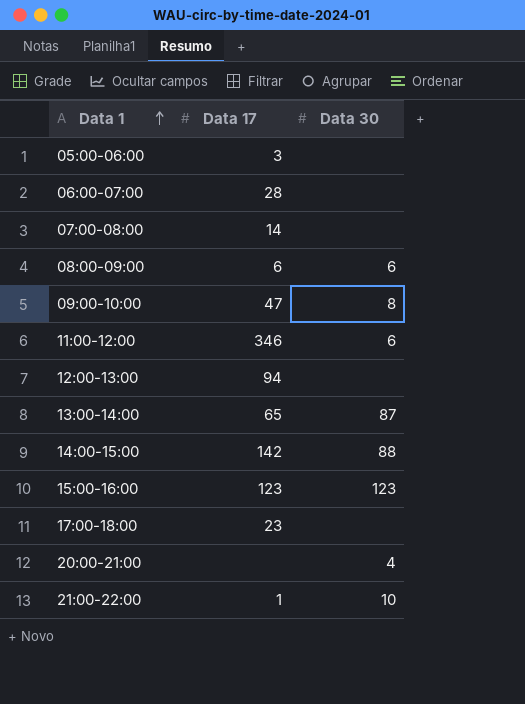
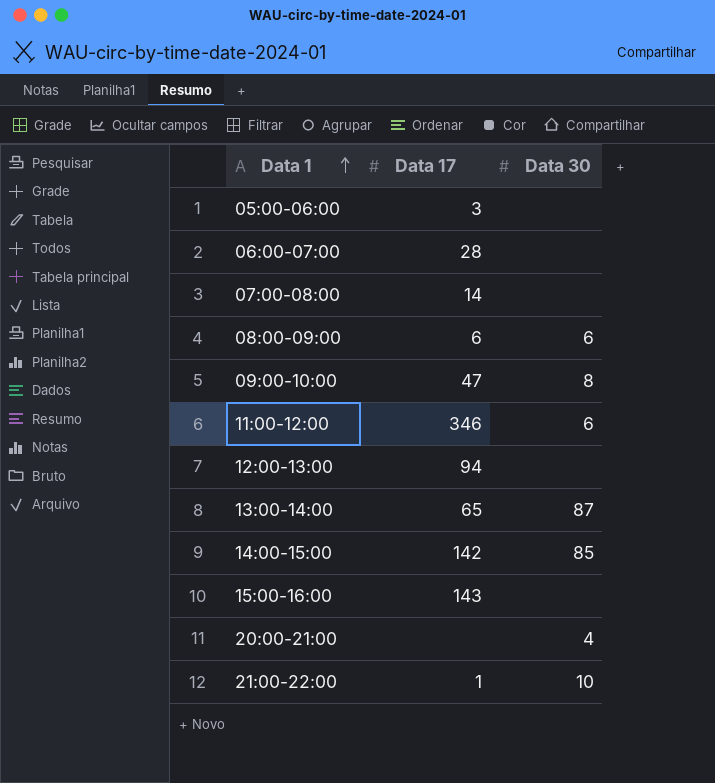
row 17:00-18:00: 23 | none -> none
14:00-15:00 | Data 30: 88 -> 85
15:00-16:00 | Data 17: 123 -> 143
15:00-16:00 | Data 30: 123 -> none

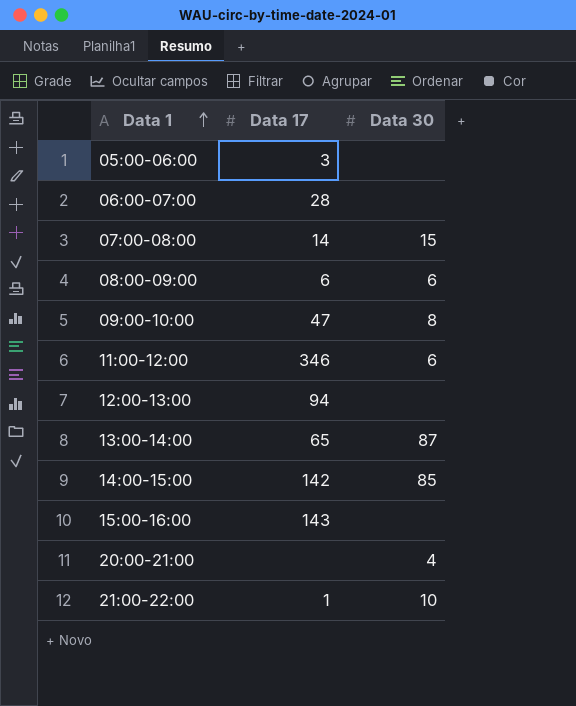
07:00-08:00 | Data 30: none -> 15

